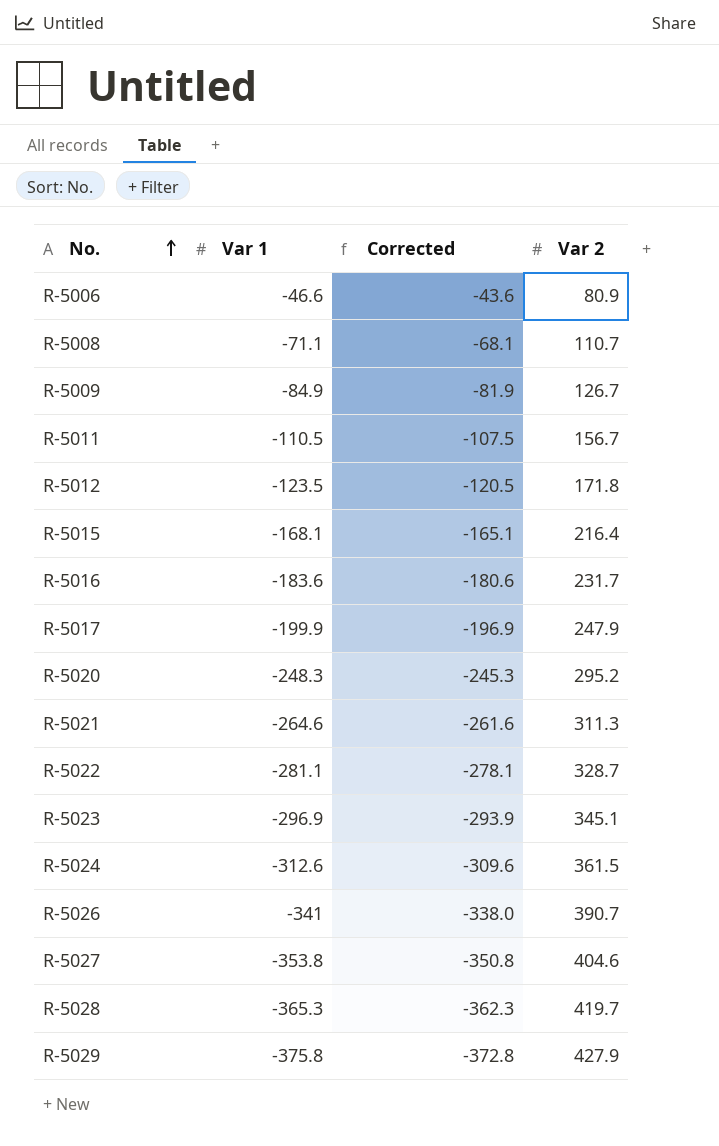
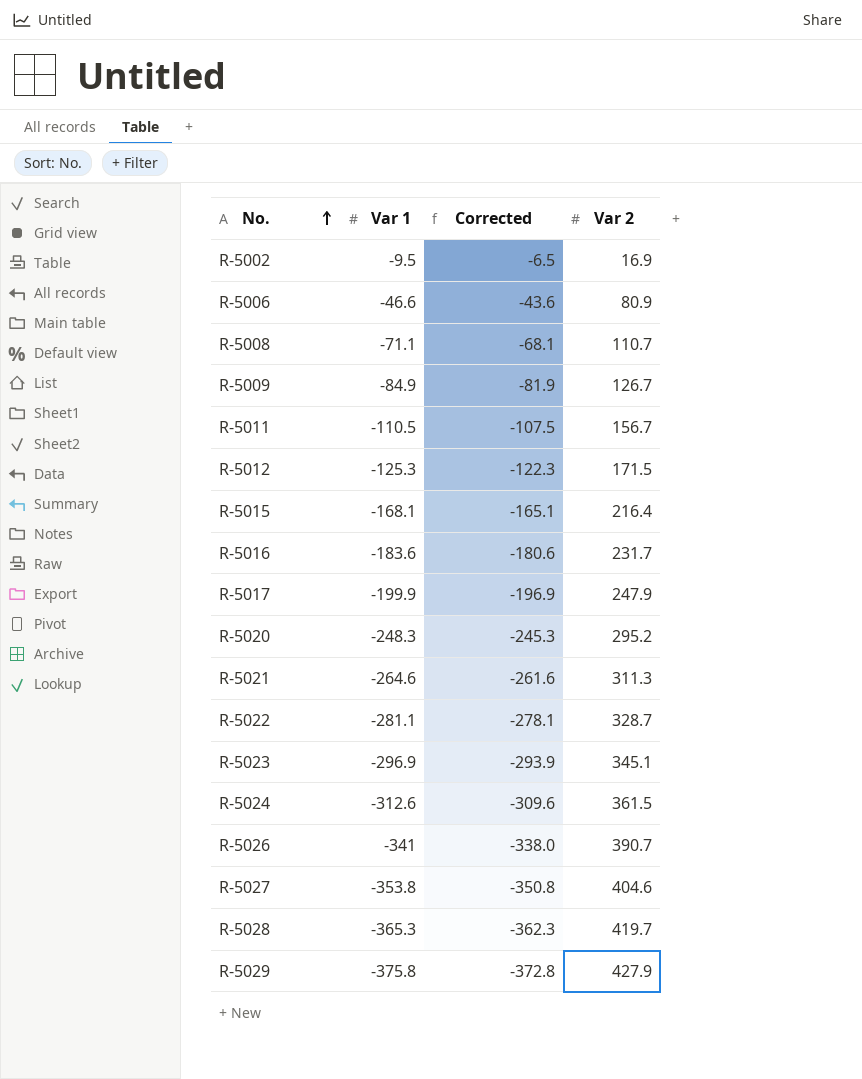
row R-5002: none -> -9.5 | -6.5 | 16.9
R-5012 | Var 1: -123.5 -> -125.3
R-5012 | Corrected: -120.5 -> -122.3
R-5012 | Var 2: 171.8 -> 171.5

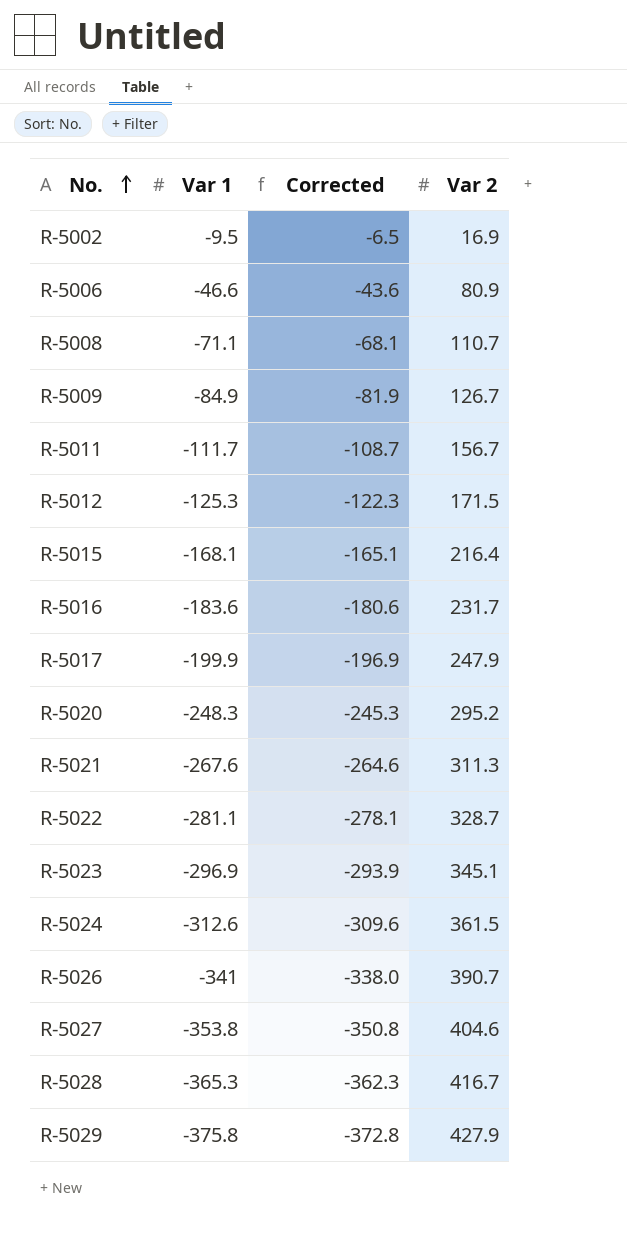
R-5011 | Var 1: -110.5 -> -111.7
R-5011 | Corrected: -107.5 -> -108.7
R-5021 | Var 1: -264.6 -> -267.6
R-5021 | Corrected: -261.6 -> -264.6
R-5028 | Var 2: 419.7 -> 416.7

